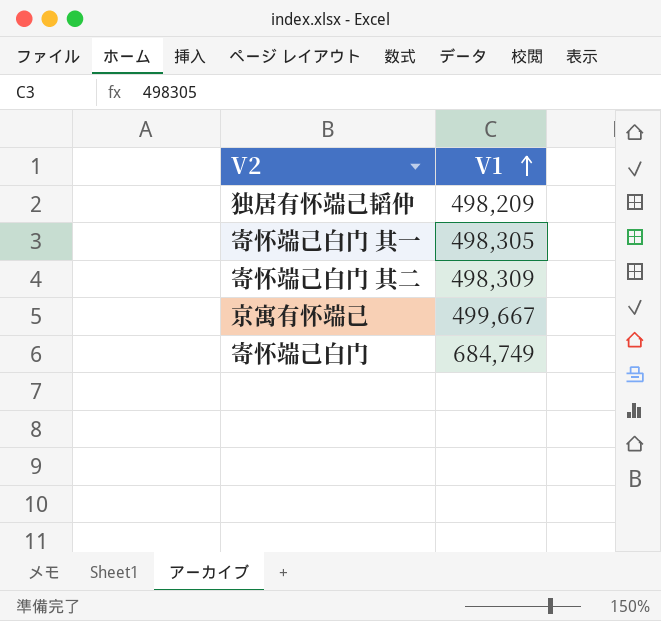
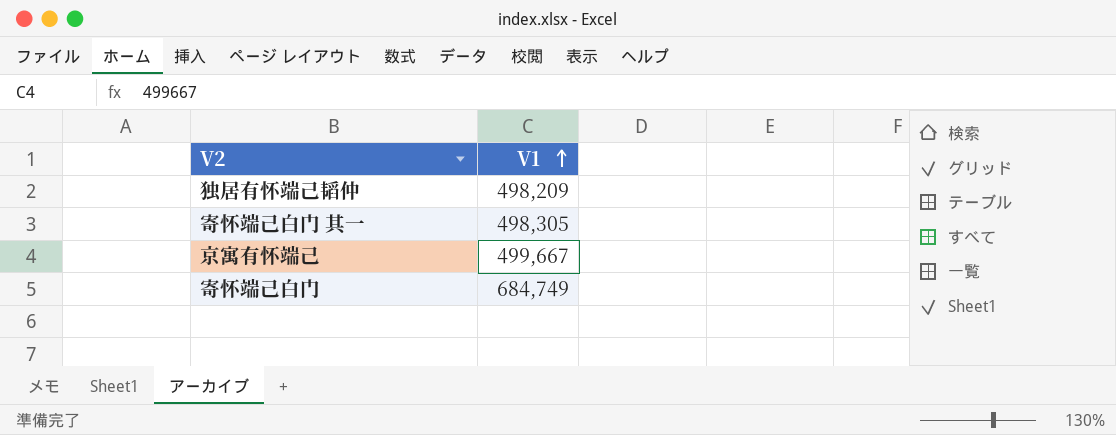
row 寄怀端己白门 其二: 498,309 -> none

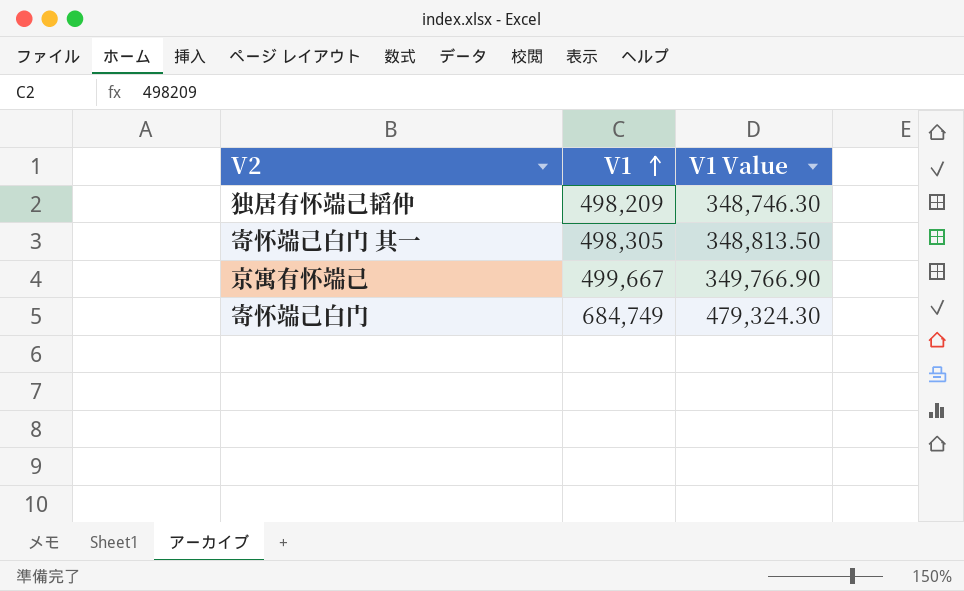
column V1 Value | formula: none -> [V1] * 0.7

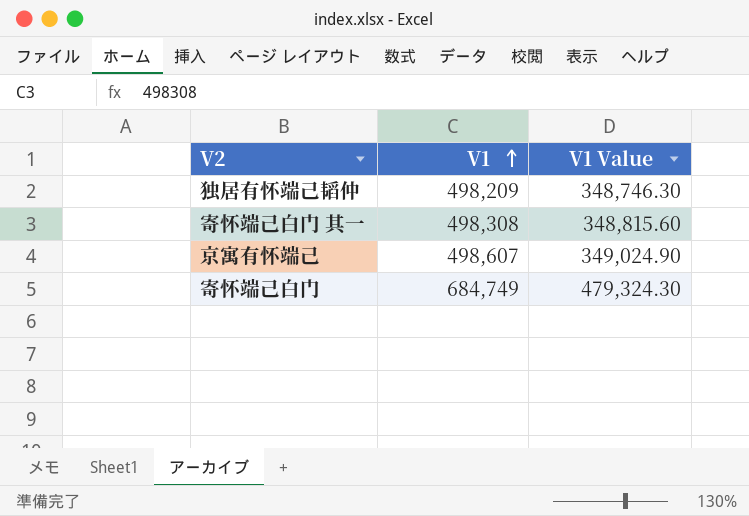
寄怀端己白门 其一 | V1: 498,305 -> 498,308
寄怀端己白门 其一 | V1 Value: 348,813.50 -> 348,815.60
京寓有怀端己 | V1: 499,667 -> 498,607
京寓有怀端己 | V1 Value: 349,766.90 -> 349,024.90

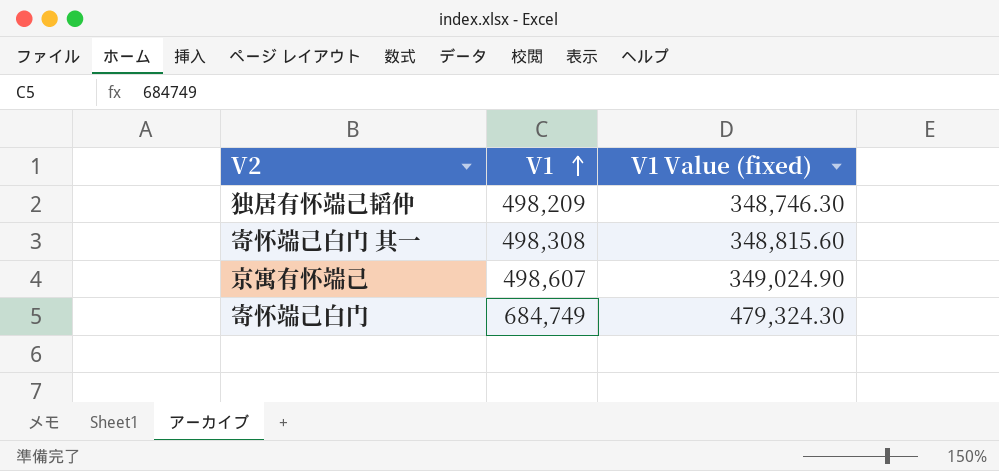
column name: V1 Value -> V1 Value (fixed)

